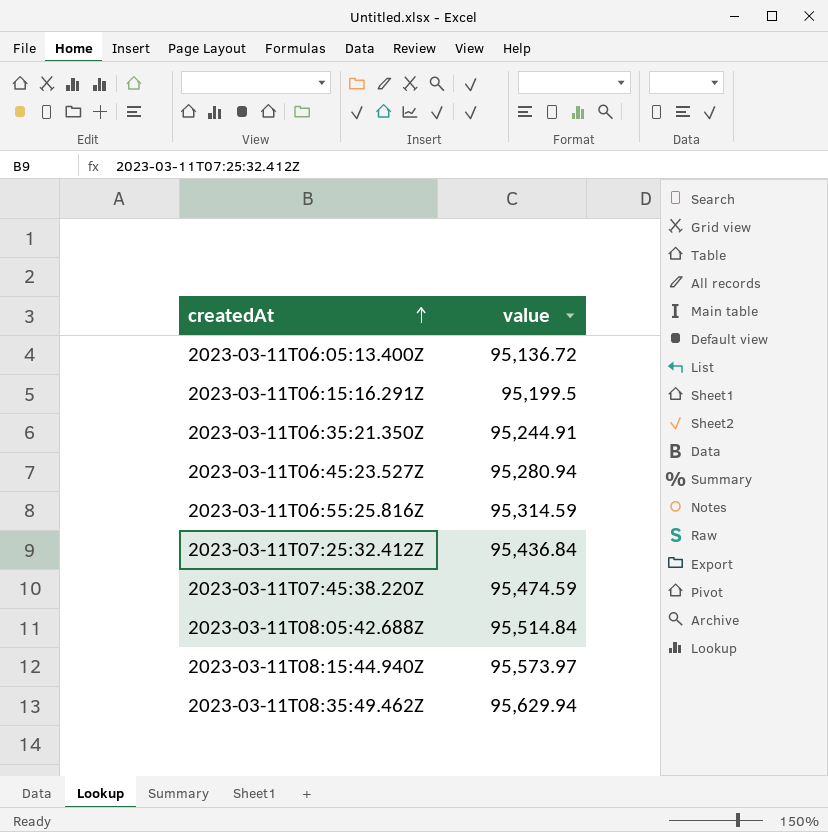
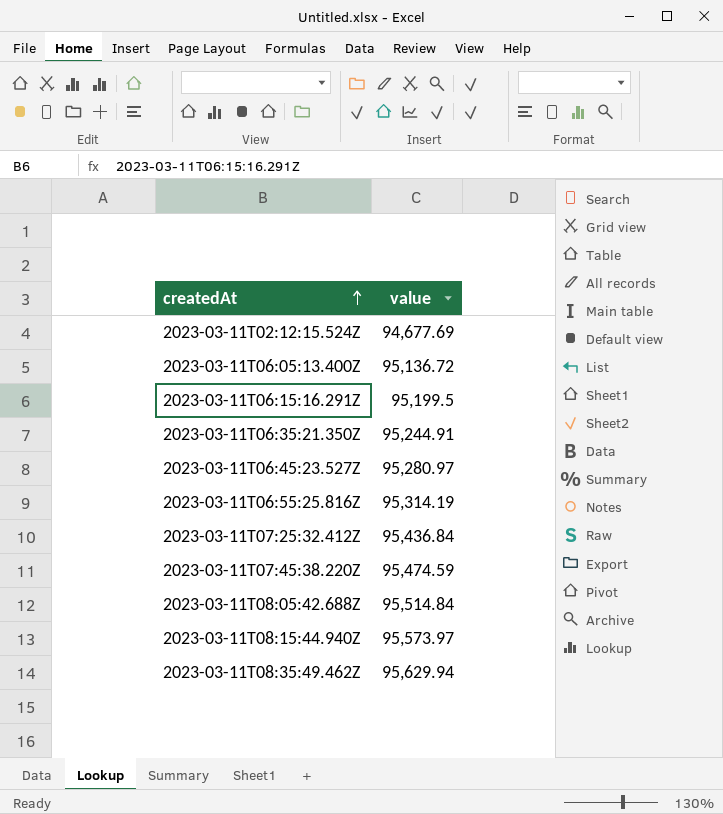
row 2023-03-11T02:12:15.524Z: none -> 94,677.69
2023-03-11T06:45:23.527Z | value: 95,280.94 -> 95,280.97
2023-03-11T06:55:25.816Z | value: 95,314.59 -> 95,314.19

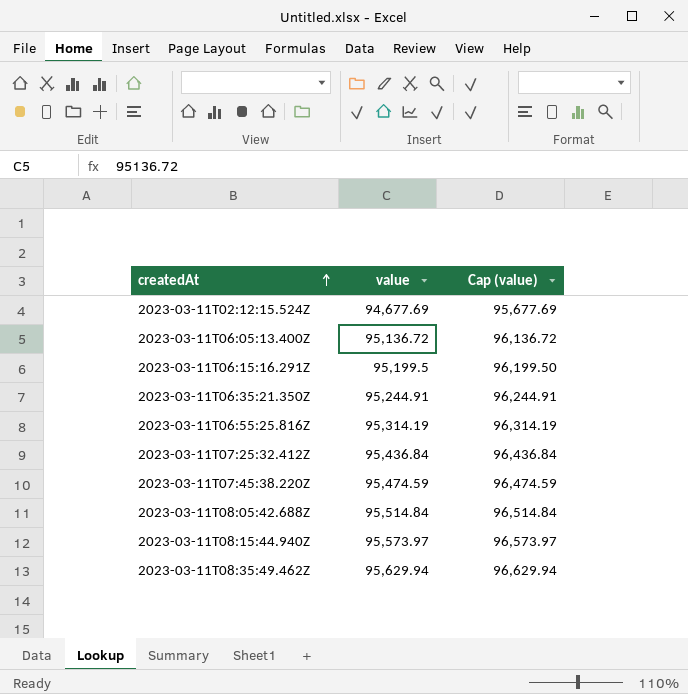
column Cap (value) | formula: none -> [value] + 1000
row 2023-03-11T06:45:23.527Z: 95,280.97 -> none

